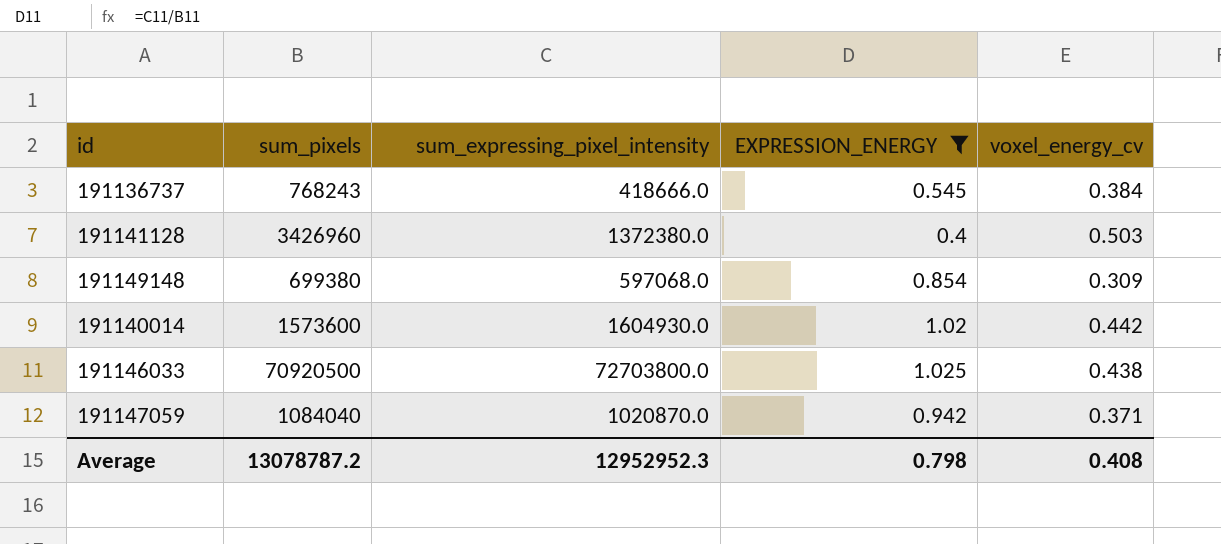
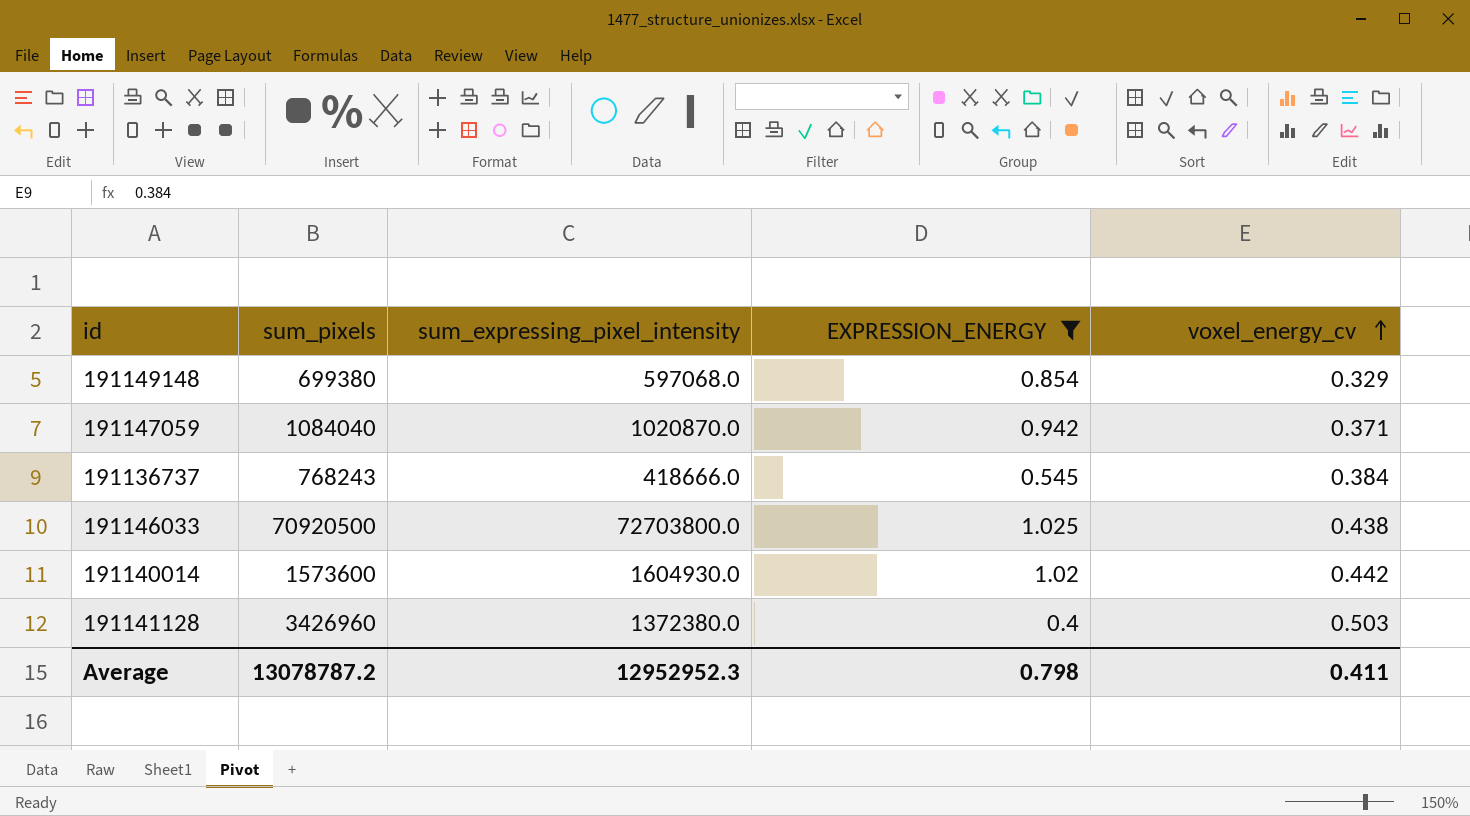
row order: none -> voxel_energy_cv ascending
191149148 | voxel_energy_cv: 0.309 -> 0.329
Average | voxel_energy_cv: 0.408 -> 0.411

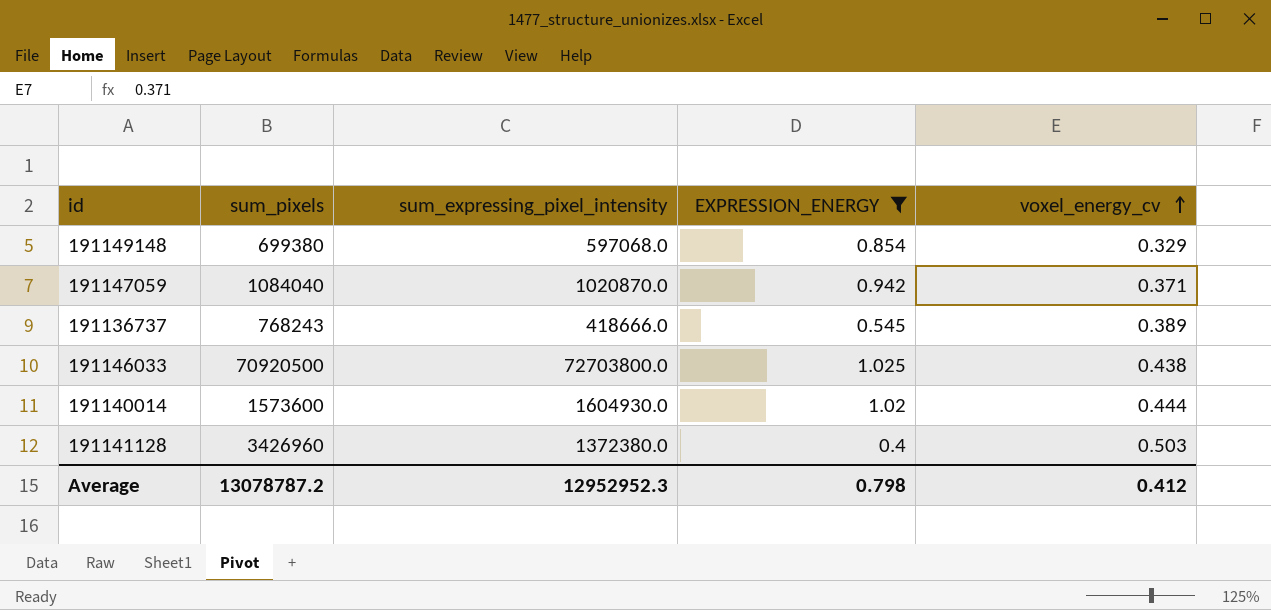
191136737 | voxel_energy_cv: 0.384 -> 0.389
191140014 | voxel_energy_cv: 0.442 -> 0.444
Average | voxel_energy_cv: 0.411 -> 0.412

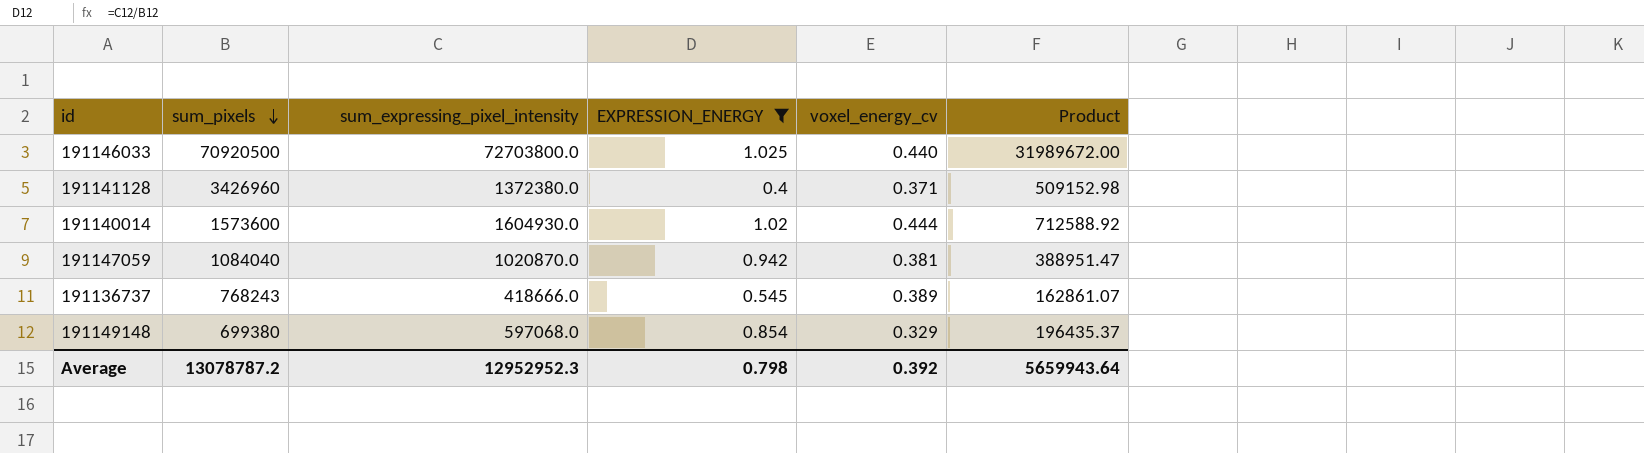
row order: voxel_energy_cv ascending -> sum_pixels descending
column Product | formula: none -> [sum_expressing_pixel_intensity] * [voxel_energy_cv]
191146033 | voxel_energy_cv: 0.438 -> 0.440
191141128 | voxel_energy_cv: 0.503 -> 0.371
191147059 | voxel_energy_cv: 0.371 -> 0.381
Average | voxel_energy_cv: 0.412 -> 0.392

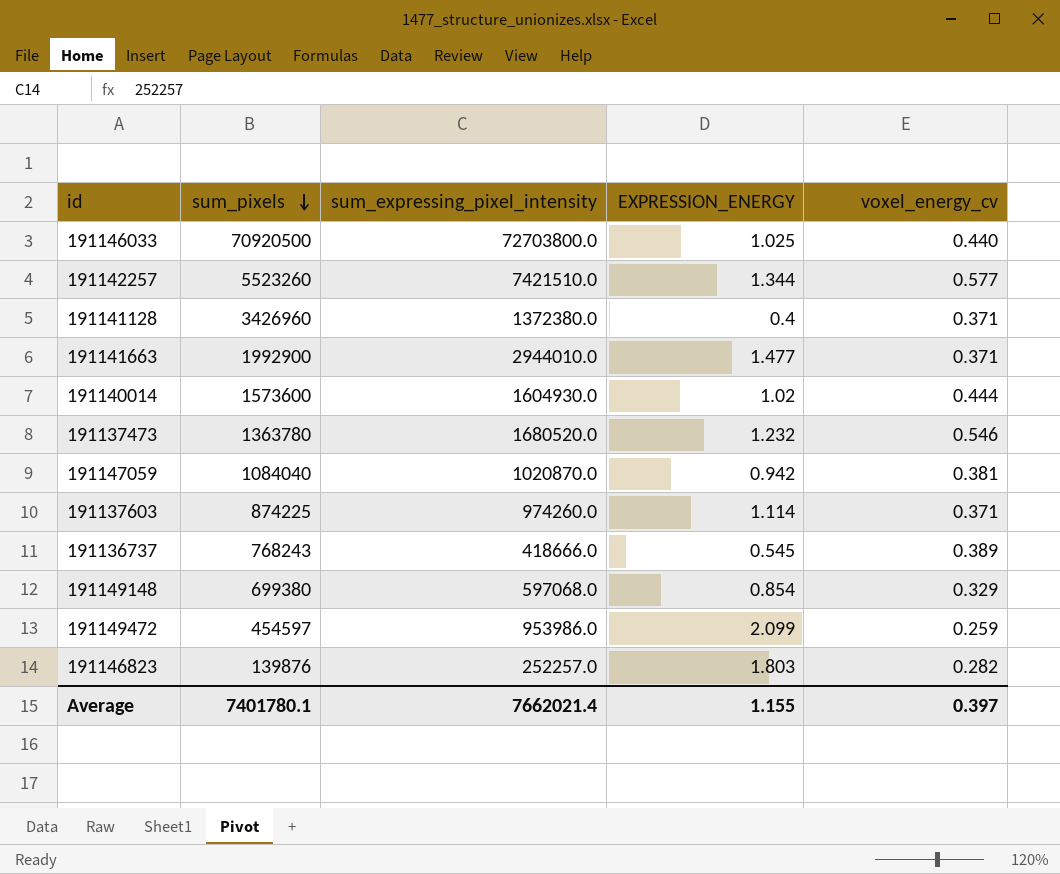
filter: EXPRESSION_ENERGY <= 1.025 -> none
column Product | formula: [sum_expressing_pixel_intensity] * [voxel_energy_cv] -> none
Average | sum_pixels: 13078787.2 -> 7401780.1
Average | sum_expressing_pixel_intensity: 12952952.3 -> 7662021.4
Average | EXPRESSION_ENERGY: 0.798 -> 1.155
Average | voxel_energy_cv: 0.392 -> 0.397

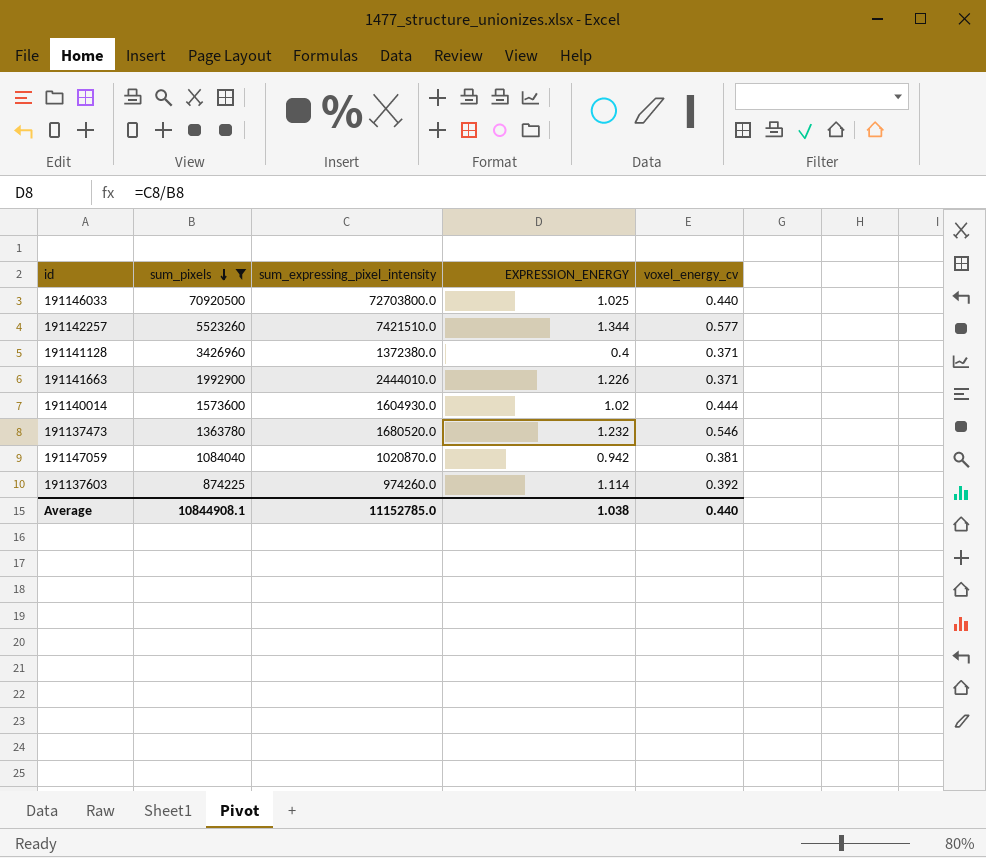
filter: none -> sum_pixels >= 874225
191141663 | sum_expressing_pixel_intensity: 2944010.0 -> 2444010.0
191141663 | EXPRESSION_ENERGY: 1.477 -> 1.226
191137603 | voxel_energy_cv: 0.371 -> 0.392
Average | sum_pixels: 7401780.1 -> 10844908.1
Average | sum_expressing_pixel_intensity: 7662021.4 -> 11152785.0
Average | EXPRESSION_ENERGY: 1.155 -> 1.038
Average | voxel_energy_cv: 0.397 -> 0.440

